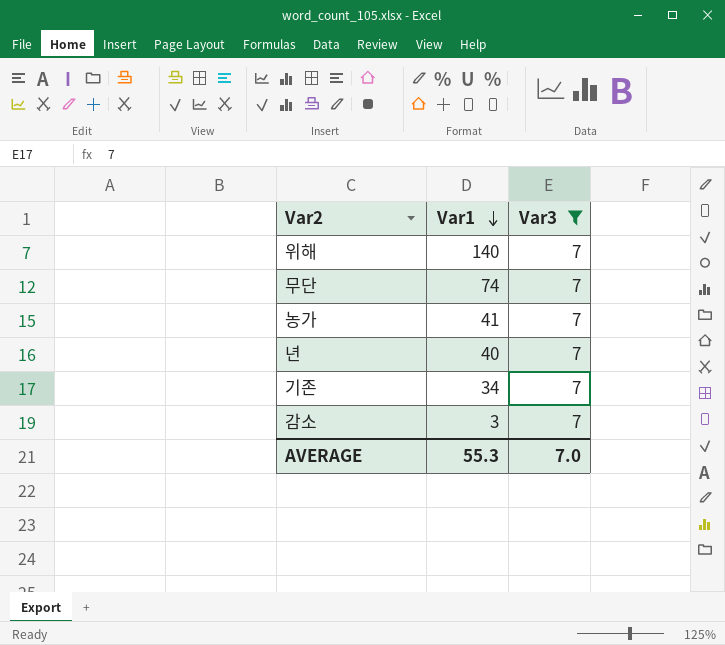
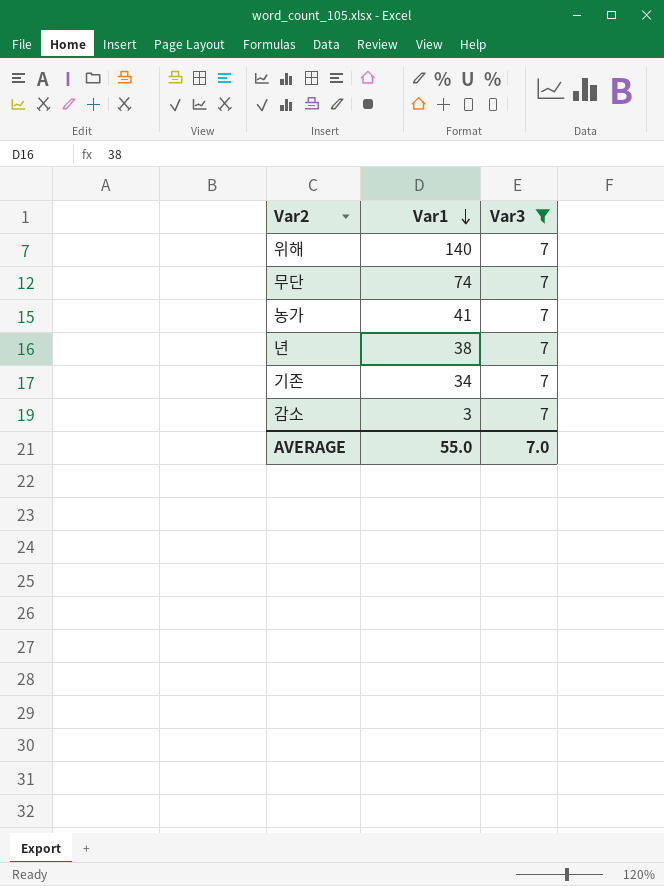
년 | Var1: 40 -> 38
AVERAGE | Var1: 55.3 -> 55.0

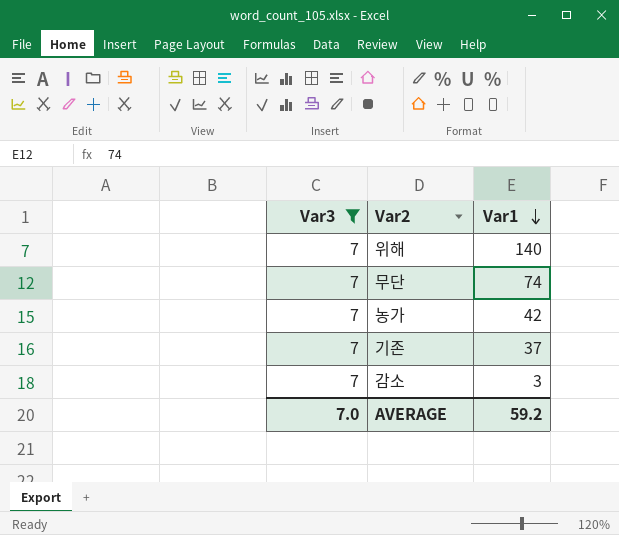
column Var3 | position: 3 -> 1
row 년: 38 | 7 -> none
농가 | Var1: 41 -> 42
기존 | Var1: 34 -> 37
AVERAGE | Var1: 55.0 -> 59.2

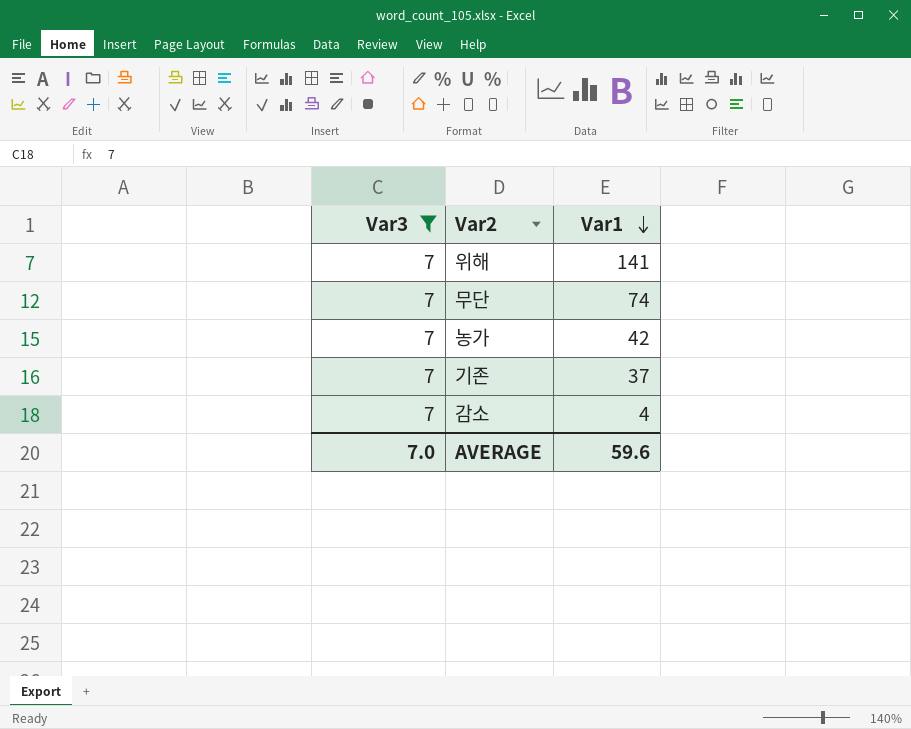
위해 | Var1: 140 -> 141
감소 | Var1: 3 -> 4
AVERAGE | Var1: 59.2 -> 59.6

